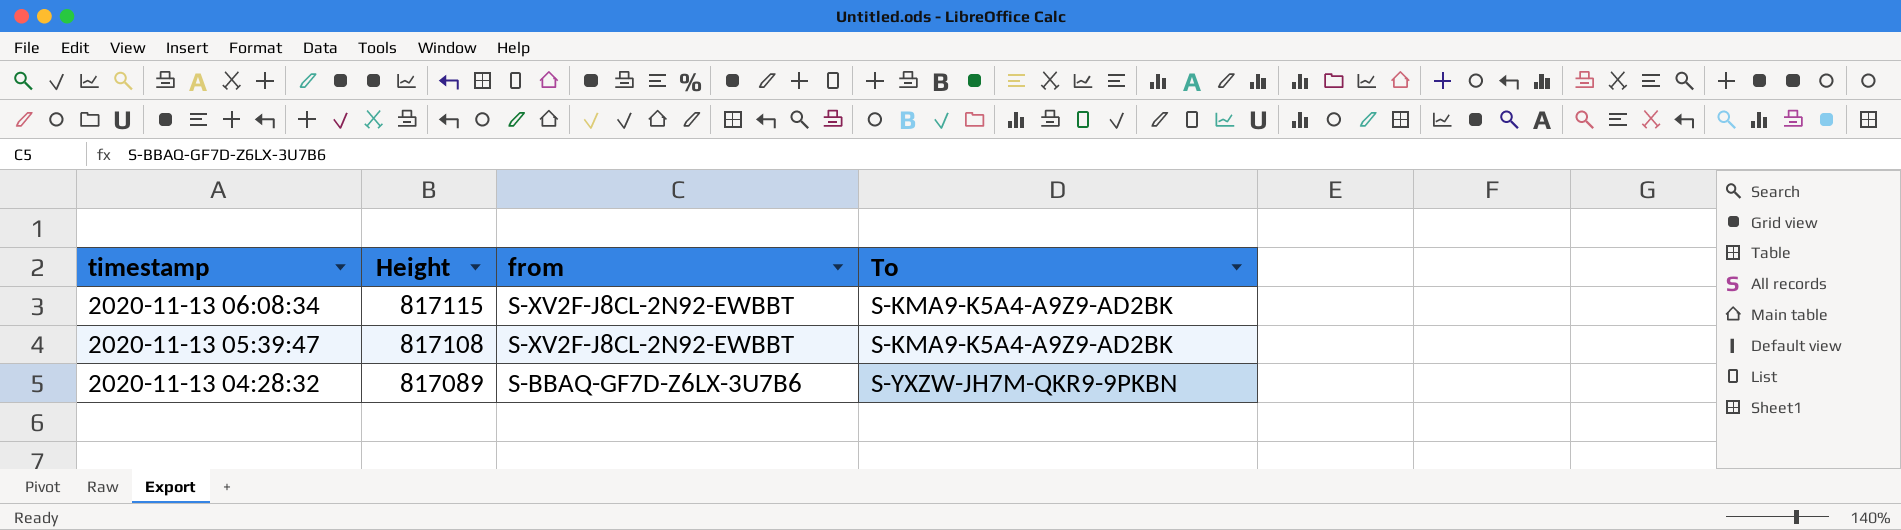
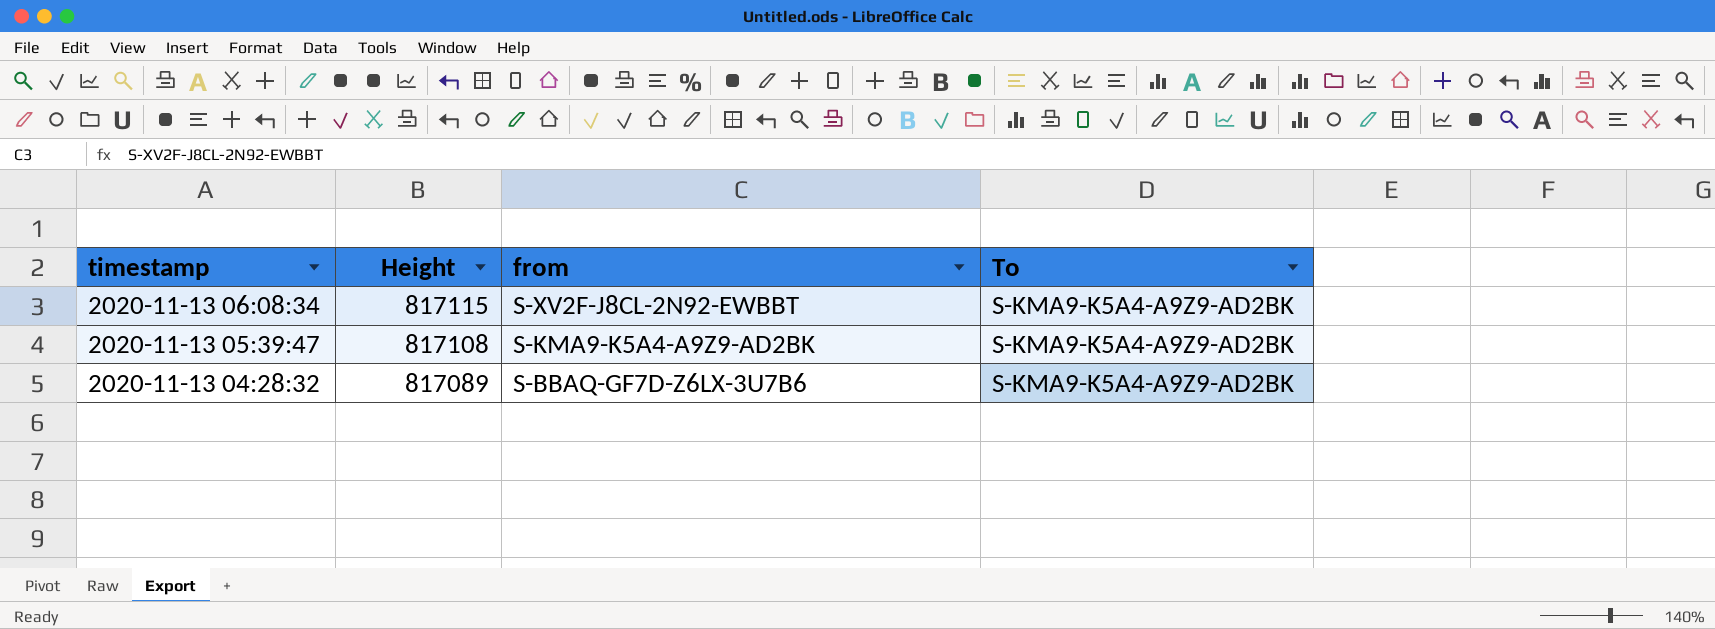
2020-11-13 05:39:47 | from: S-XV2F-J8CL-2N92-EWBBT -> S-KMA9-K5A4-A9Z9-AD2BK
2020-11-13 04:28:32 | To: S-YXZW-JH7M-QKR9-9PKBN -> S-KMA9-K5A4-A9Z9-AD2BK

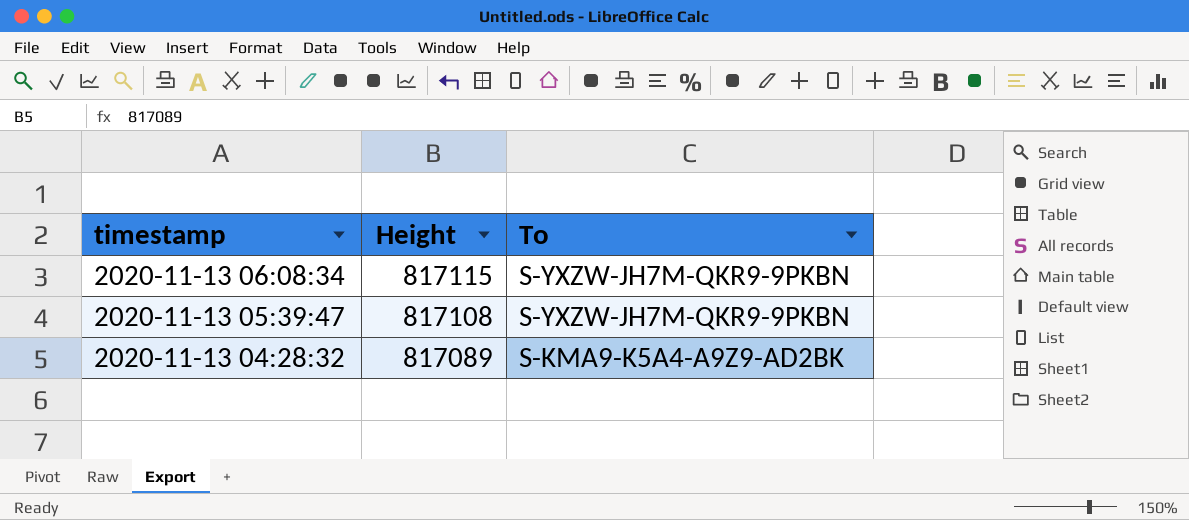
column from | position: 3 -> none
2020-11-13 06:08:34 | To: S-KMA9-K5A4-A9Z9-AD2BK -> S-YXZW-JH7M-QKR9-9PKBN
2020-11-13 05:39:47 | To: S-KMA9-K5A4-A9Z9-AD2BK -> S-YXZW-JH7M-QKR9-9PKBN

